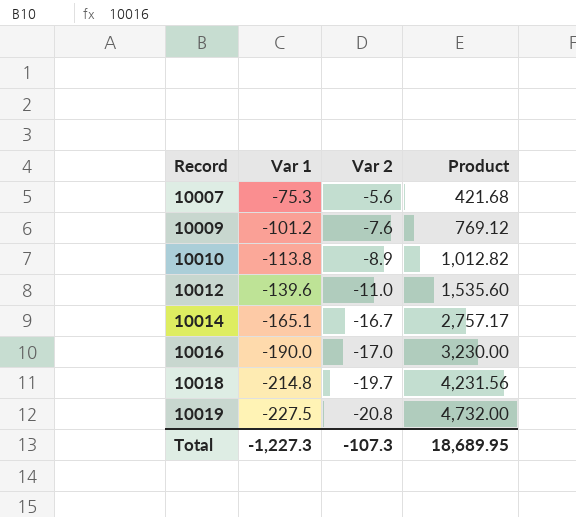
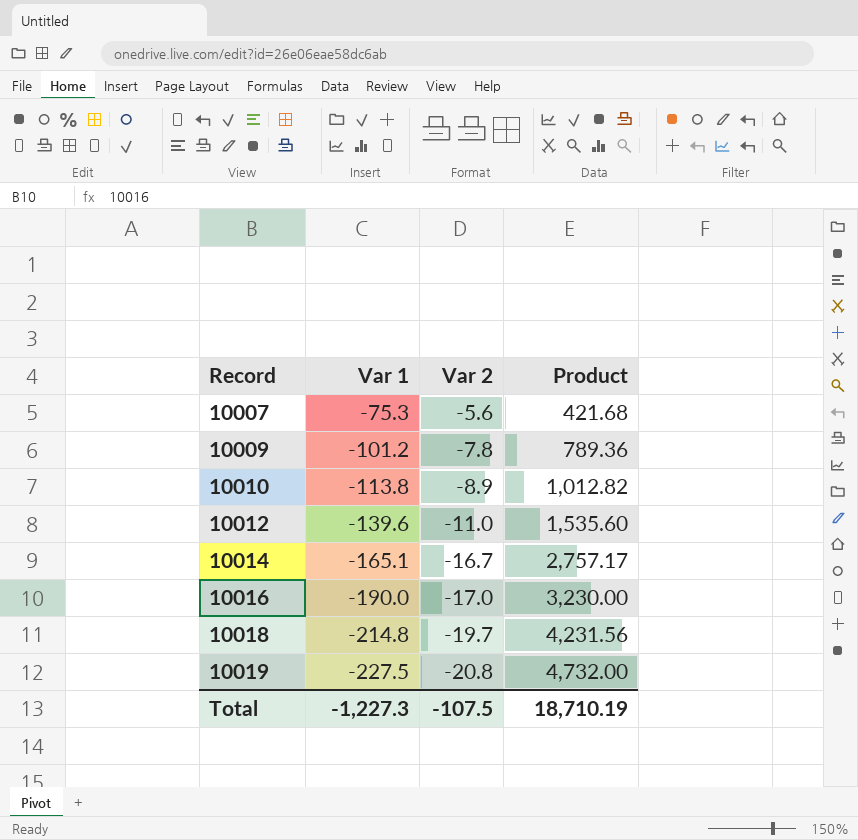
10009 | Var 2: -7.6 -> -7.8
10009 | Product: 769.12 -> 789.36
Total | Var 2: -107.3 -> -107.5
Total | Product: 18,689.95 -> 18,710.19

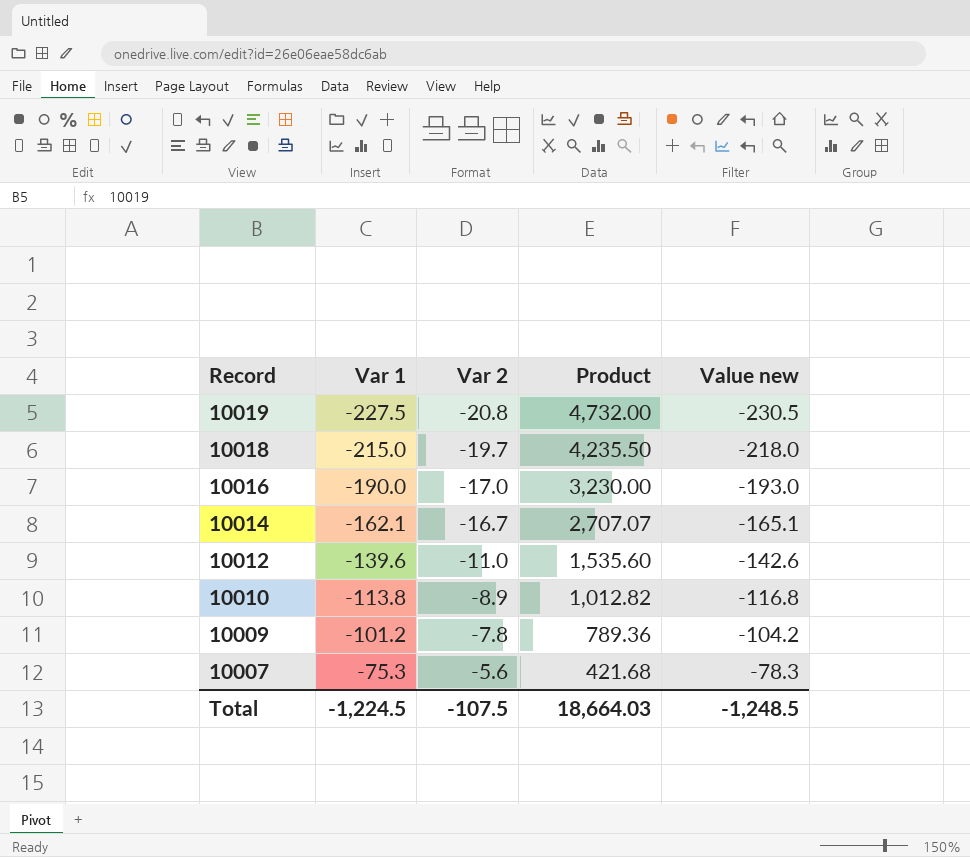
row order: Record ascending -> Record descending
column Value new | formula: none -> [Var 1] - 3
10018 | Var 1: -214.8 -> -215.0
10018 | Product: 4,231.56 -> 4,235.50
10014 | Var 1: -165.1 -> -162.1
10014 | Product: 2,757.17 -> 2,707.07
Total | Var 1: -1,227.3 -> -1,224.5
Total | Product: 18,710.19 -> 18,664.03

